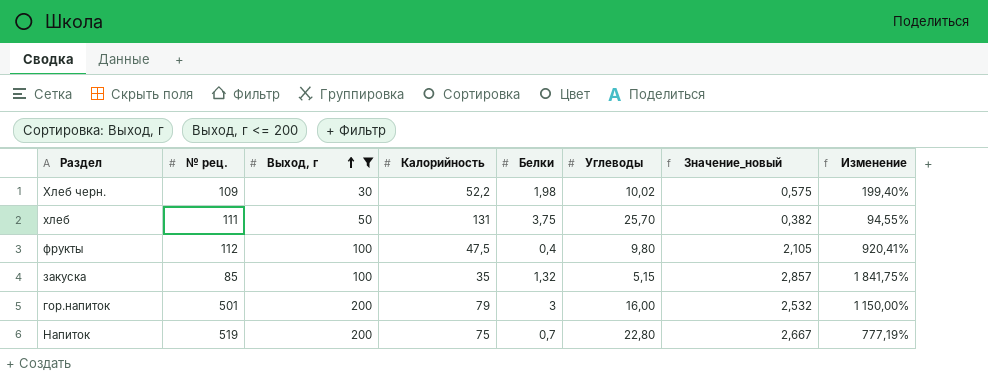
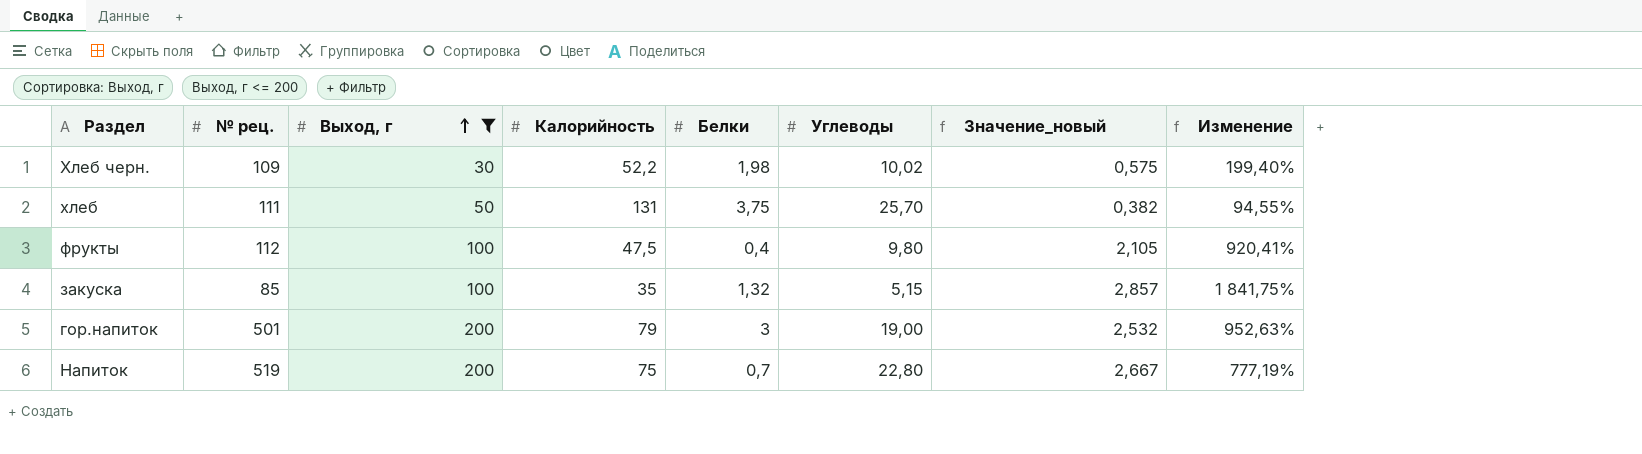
гор.напиток | Углеводы: 16,00 -> 19,00
гор.напиток | Изменение: 1 150,00% -> 952,63%

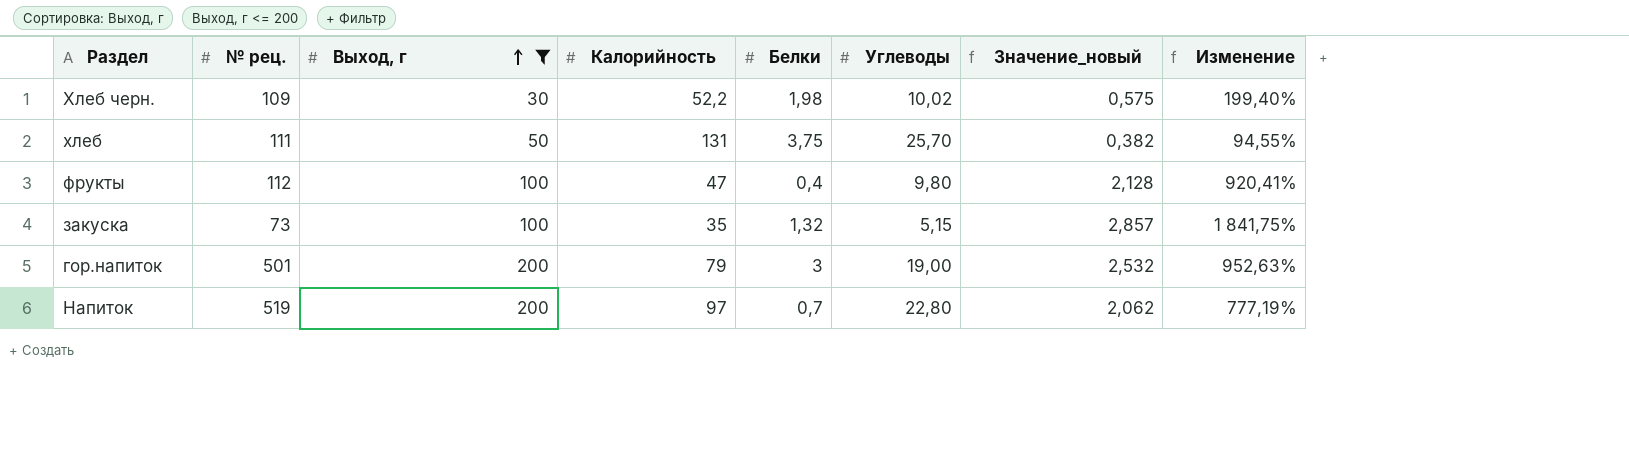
фрукты | Калорийность: 47,5 -> 47
фрукты | Значение_новый: 2,105 -> 2,128
закуска | № рец.: 85 -> 73
Напиток | Калорийность: 75 -> 97
Напиток | Значение_новый: 2,667 -> 2,062

